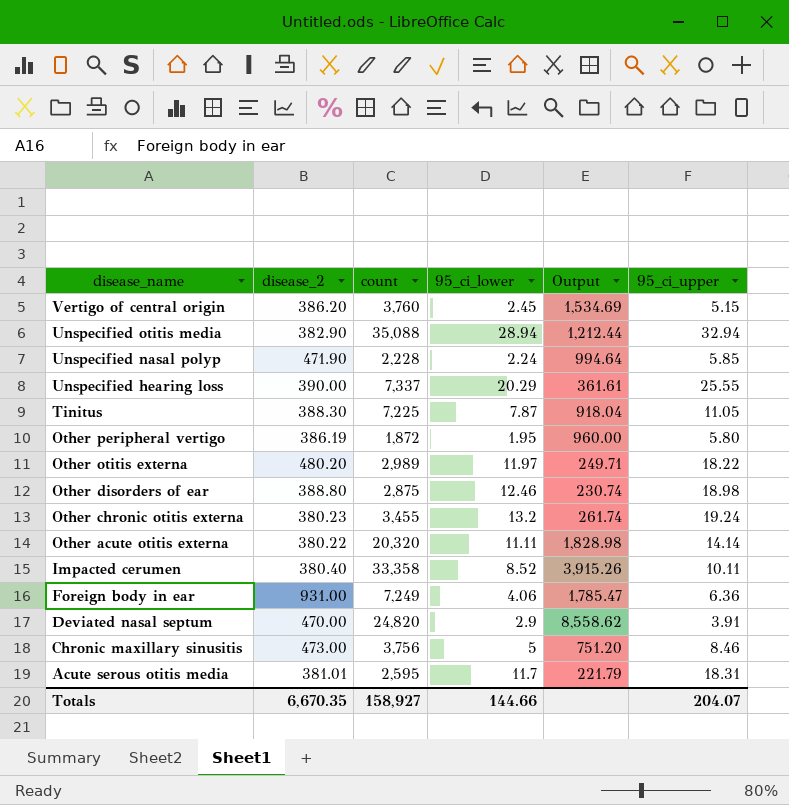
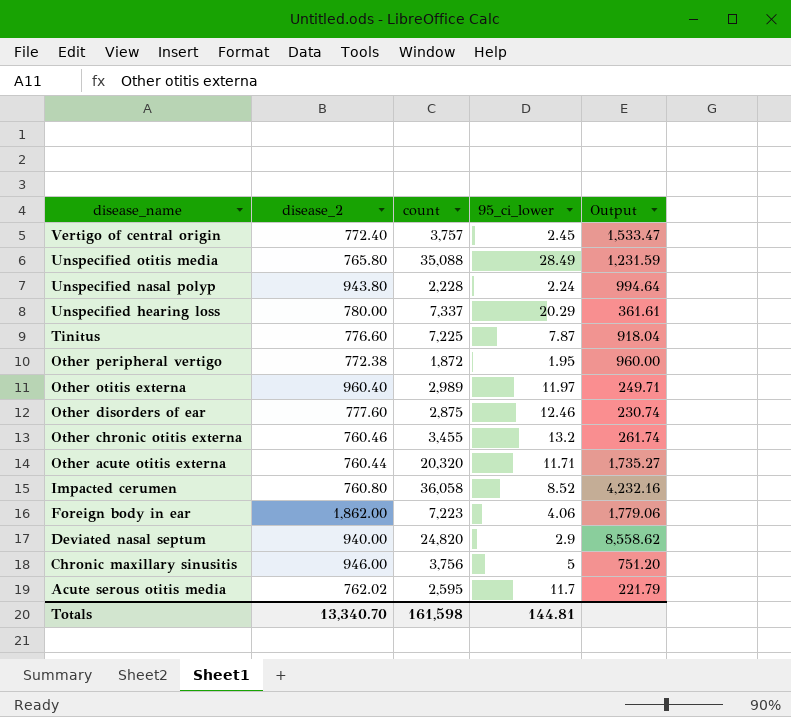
column 95_ci_upper | position: 6 -> none
Vertigo of central origin | disease_2: 386.20 -> 772.40
Vertigo of central origin | count: 3,760 -> 3,757
Vertigo of central origin | Output: 1,534.69 -> 1,533.47
Unspecified otitis media | disease_2: 382.90 -> 765.80
Unspecified otitis media | 95_ci_lower: 28.94 -> 28.49
Unspecified otitis media | Output: 1,212.44 -> 1,231.59
Unspecified nasal polyp | disease_2: 471.90 -> 943.80
Unspecified hearing loss | disease_2: 390.00 -> 780.00
Tinitus | disease_2: 388.30 -> 776.60
Other peripheral vertigo | disease_2: 386.19 -> 772.38
Other otitis externa | disease_2: 480.20 -> 960.40
Other disorders of ear | disease_2: 388.80 -> 777.60
Other chronic otitis externa | disease_2: 380.23 -> 760.46
Other acute otitis externa | disease_2: 380.22 -> 760.44
Other acute otitis externa | 95_ci_lower: 11.11 -> 11.71
Other acute otitis externa | Output: 1,828.98 -> 1,735.27
Impacted cerumen | disease_2: 380.40 -> 760.80
Impacted cerumen | count: 33,358 -> 36,058
Impacted cerumen | Output: 3,915.26 -> 4,232.16
Foreign body in ear | disease_2: 931.00 -> 1,862.00
Foreign body in ear | count: 7,249 -> 7,223
Foreign body in ear | Output: 1,785.47 -> 1,779.06
Deviated nasal septum | disease_2: 470.00 -> 940.00
Chronic maxillary sinusitis | disease_2: 473.00 -> 946.00
Acute serous otitis media | disease_2: 381.01 -> 762.02
Totals | disease_2: 6,670.35 -> 13,340.70
Totals | count: 158,927 -> 161,598
Totals | 95_ci_lower: 144.66 -> 144.81

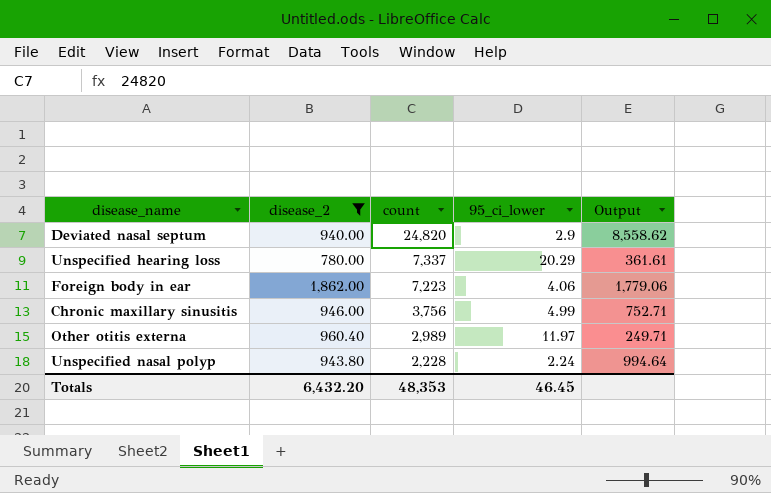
filter: none -> disease_2 >= 780.00
row order: disease_name descending -> count descending
Chronic maxillary sinusitis | 95_ci_lower: 5 -> 4.99
Chronic maxillary sinusitis | Output: 751.20 -> 752.71
Totals | disease_2: 13,340.70 -> 6,432.20
Totals | count: 161,598 -> 48,353
Totals | 95_ci_lower: 144.81 -> 46.45

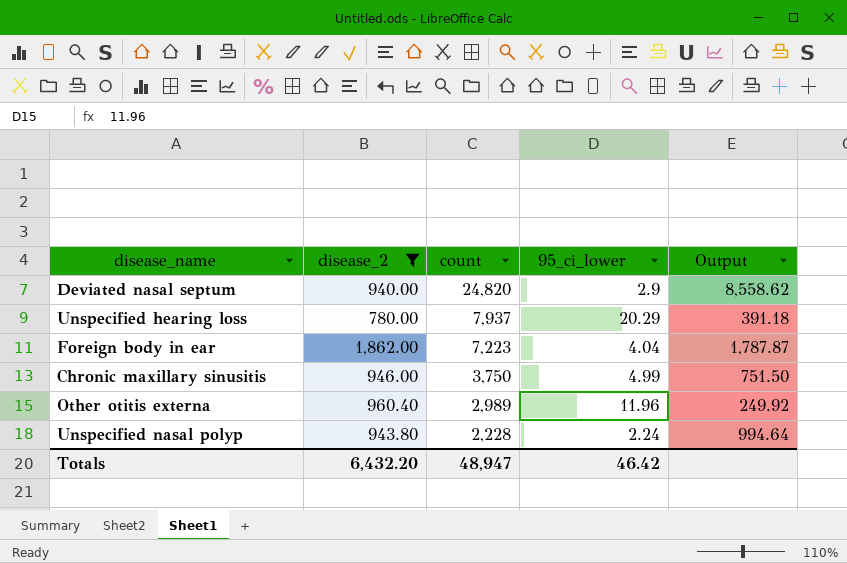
Unspecified hearing loss | count: 7,337 -> 7,937
Unspecified hearing loss | Output: 361.61 -> 391.18
Foreign body in ear | 95_ci_lower: 4.06 -> 4.04
Foreign body in ear | Output: 1,779.06 -> 1,787.87
Chronic maxillary sinusitis | count: 3,756 -> 3,750
Chronic maxillary sinusitis | Output: 752.71 -> 751.50
Other otitis externa | 95_ci_lower: 11.97 -> 11.96
Other otitis externa | Output: 249.71 -> 249.92
Totals | count: 48,353 -> 48,947
Totals | 95_ci_lower: 46.45 -> 46.42

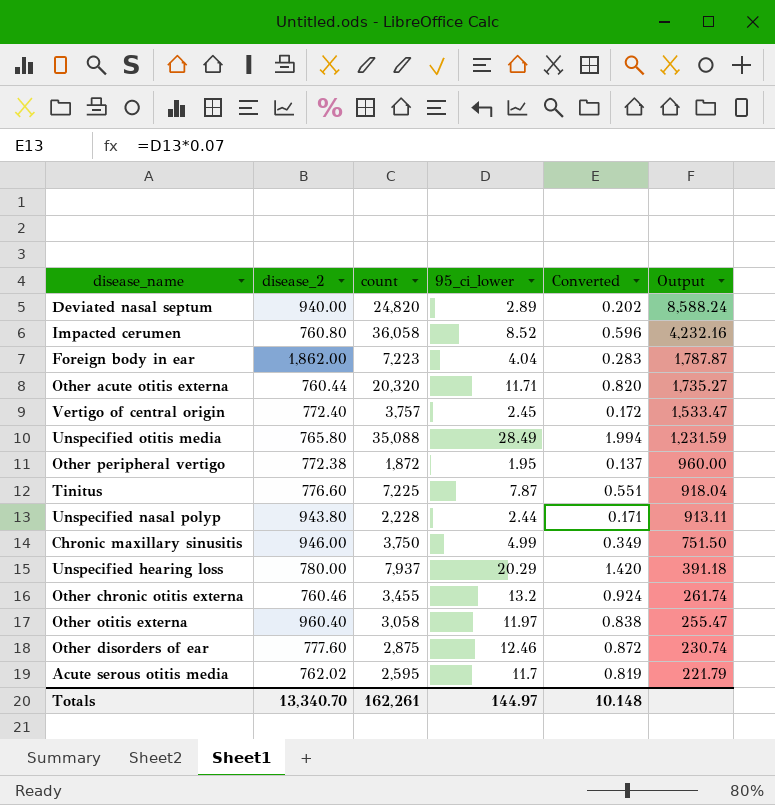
filter: disease_2 >= 780.00 -> none
row order: count descending -> Output descending
column Converted | formula: none -> [95_ci_lower] * 0.07
Deviated nasal septum | 95_ci_lower: 2.9 -> 2.89
Deviated nasal septum | Output: 8,558.62 -> 8,588.24
Unspecified nasal polyp | 95_ci_lower: 2.24 -> 2.44
Unspecified nasal polyp | Output: 994.64 -> 913.11
Other otitis externa | count: 2,989 -> 3,058
Other otitis externa | 95_ci_lower: 11.96 -> 11.97
Other otitis externa | Output: 249.92 -> 255.47
Totals | disease_2: 6,432.20 -> 13,340.70
Totals | count: 48,947 -> 162,261
Totals | 95_ci_lower: 46.42 -> 144.97

